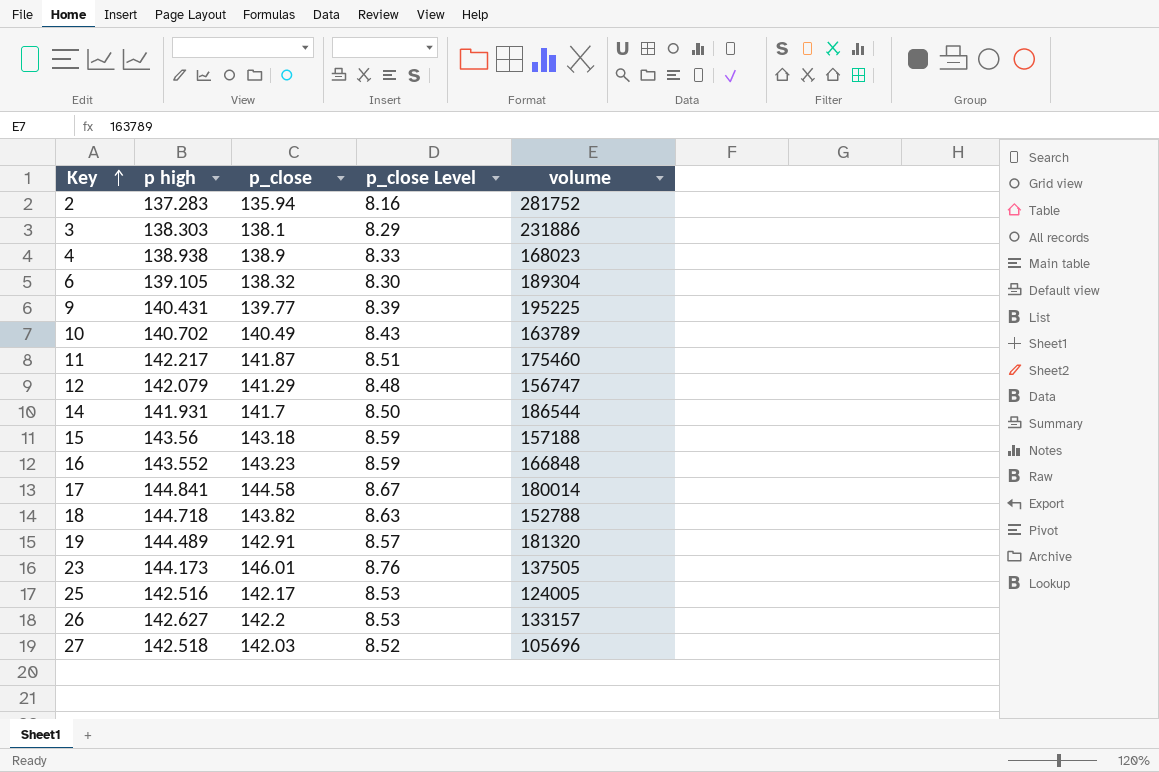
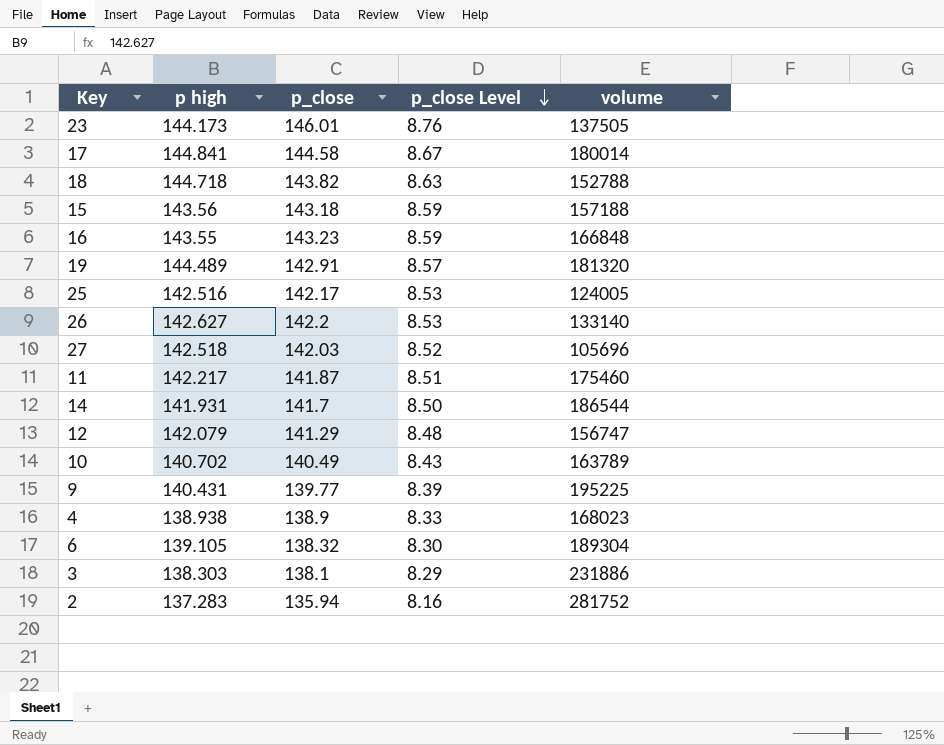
row order: Key ascending -> p_close Level descending
16 | p high: 143.552 -> 143.55
26 | volume: 133157 -> 133140

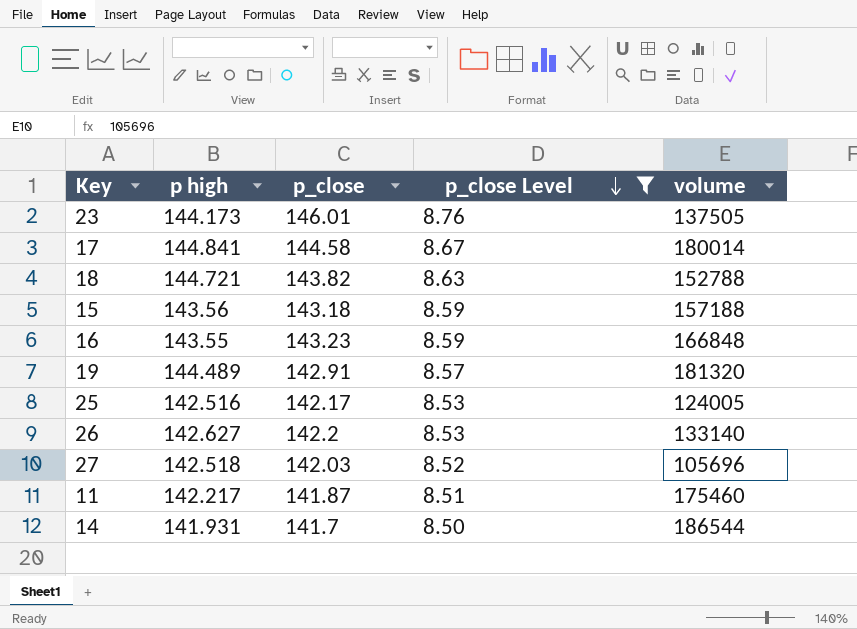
filter: none -> p_close Level >= 8.50
18 | p high: 144.718 -> 144.721

